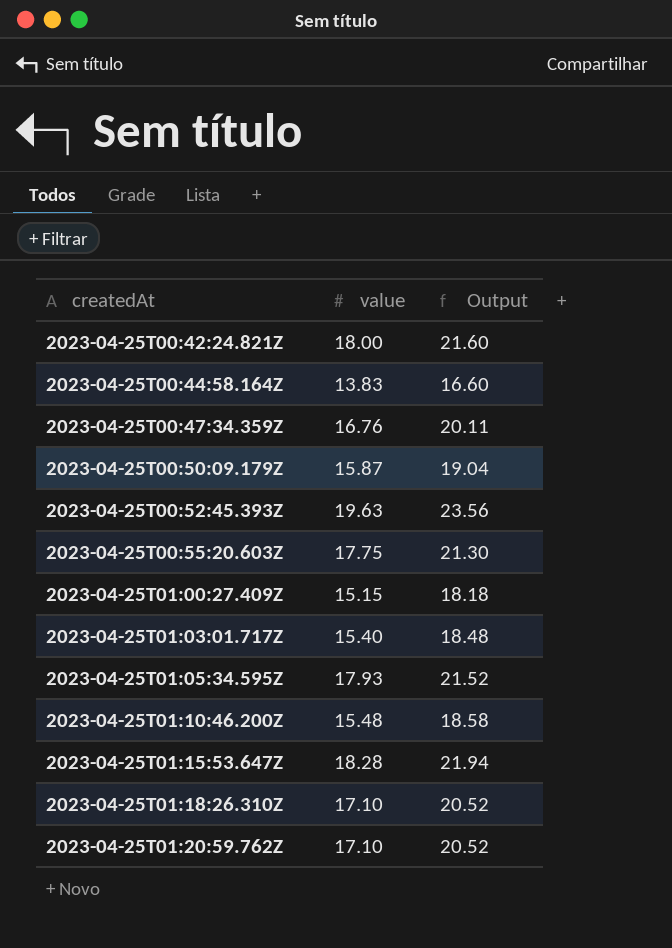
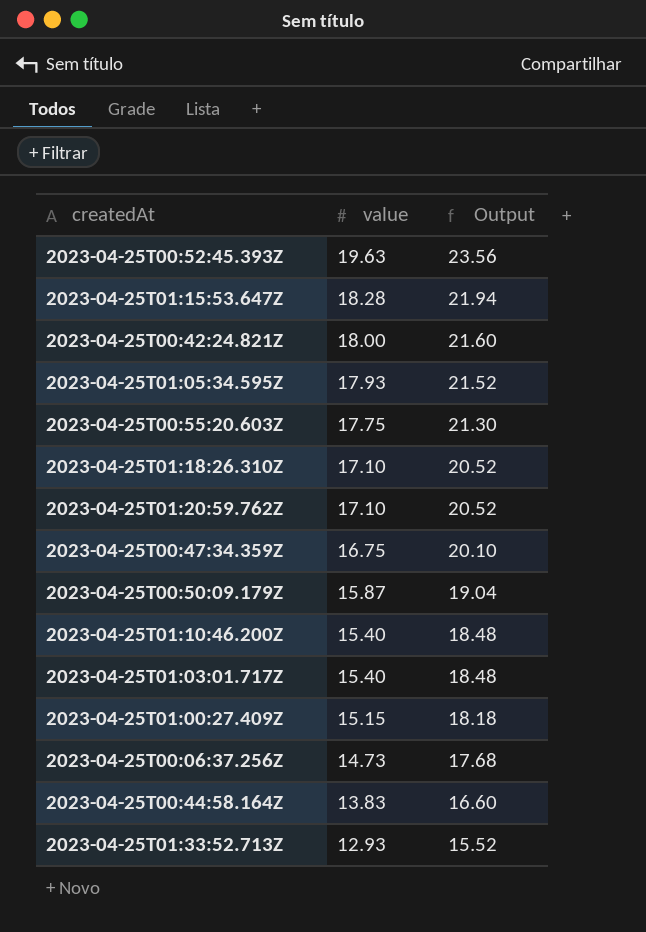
row order: createdAt ascending -> value descending
2023-04-25T00:47:34.359Z | value: 16.76 -> 16.75
2023-04-25T00:47:34.359Z | Output: 20.11 -> 20.10
2023-04-25T01:10:46.200Z | value: 15.48 -> 15.40
2023-04-25T01:10:46.200Z | Output: 18.58 -> 18.48
row 2023-04-25T00:06:37.256Z: none -> 14.73 | 17.68
row 2023-04-25T01:33:52.713Z: none -> 12.93 | 15.52

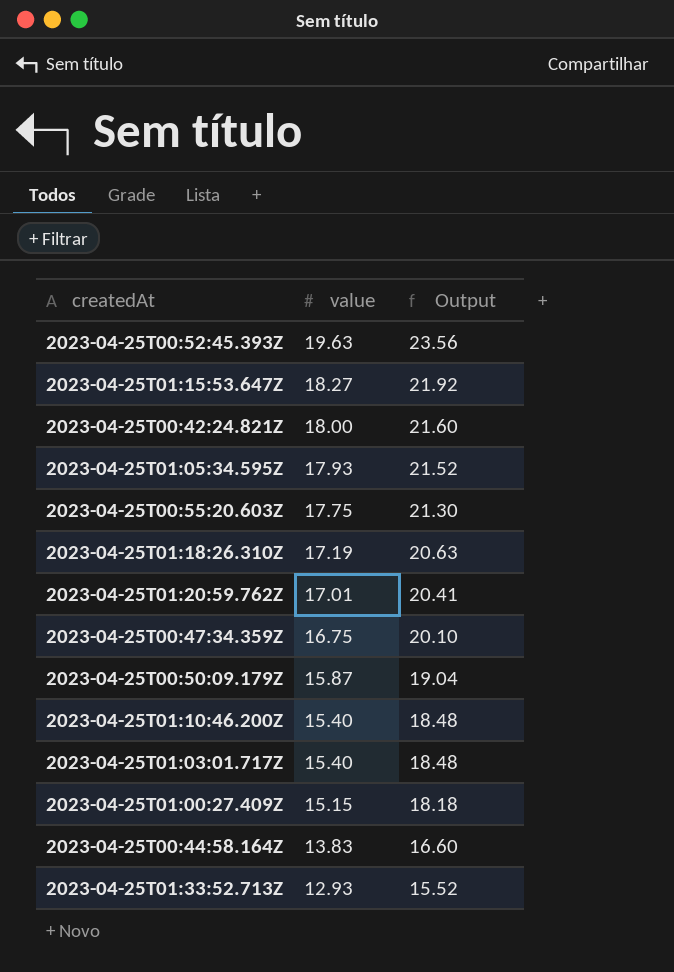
row 2023-04-25T00:06:37.256Z: 14.73 | 17.68 -> none
2023-04-25T01:15:53.647Z | value: 18.28 -> 18.27
2023-04-25T01:15:53.647Z | Output: 21.94 -> 21.92
2023-04-25T01:18:26.310Z | value: 17.10 -> 17.19
2023-04-25T01:18:26.310Z | Output: 20.52 -> 20.63
2023-04-25T01:20:59.762Z | value: 17.10 -> 17.01
2023-04-25T01:20:59.762Z | Output: 20.52 -> 20.41

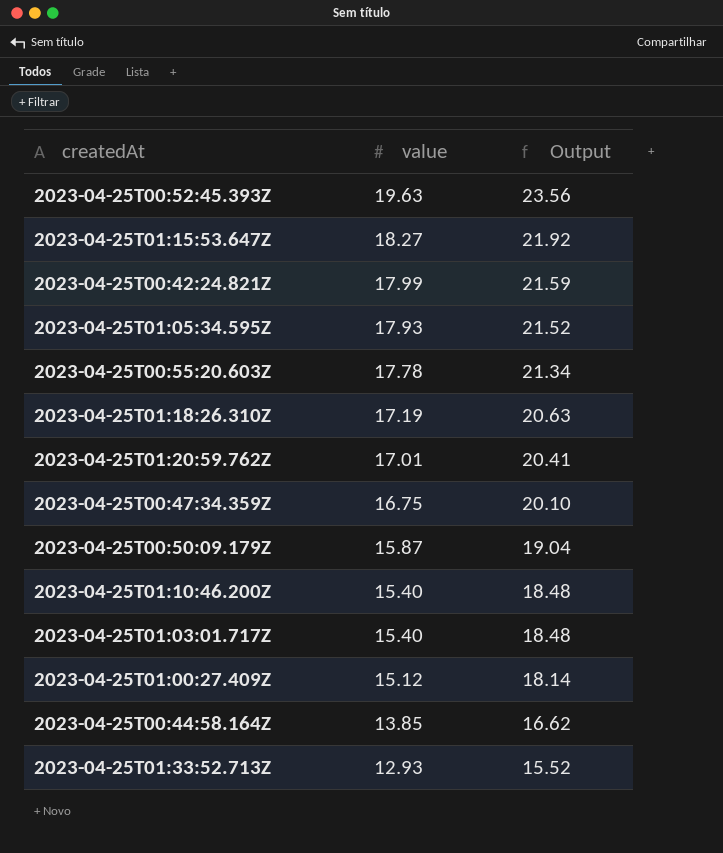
2023-04-25T00:42:24.821Z | value: 18.00 -> 17.99
2023-04-25T00:42:24.821Z | Output: 21.60 -> 21.59
2023-04-25T00:55:20.603Z | value: 17.75 -> 17.78
2023-04-25T00:55:20.603Z | Output: 21.30 -> 21.34
2023-04-25T01:00:27.409Z | value: 15.15 -> 15.12
2023-04-25T01:00:27.409Z | Output: 18.18 -> 18.14
2023-04-25T00:44:58.164Z | value: 13.83 -> 13.85
2023-04-25T00:44:58.164Z | Output: 16.60 -> 16.62

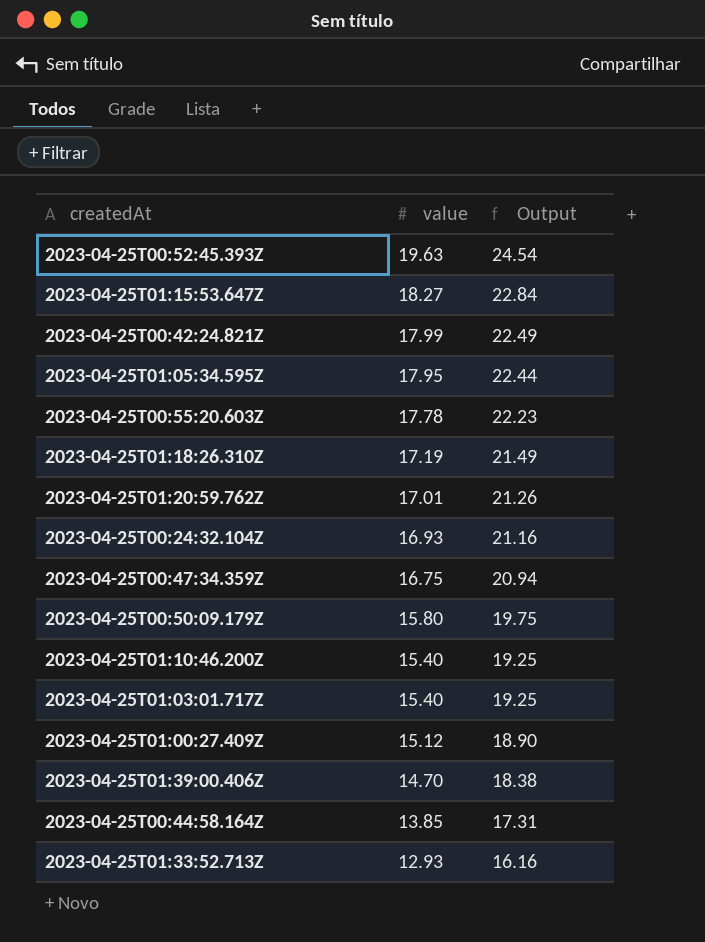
column Output | formula: [value] * 1.2 -> [value] * 1.25
2023-04-25T01:05:34.595Z | value: 17.93 -> 17.95
row 2023-04-25T00:24:32.104Z: none -> 16.93 | 21.16
2023-04-25T00:50:09.179Z | value: 15.87 -> 15.80
row 2023-04-25T01:39:00.406Z: none -> 14.70 | 18.38

